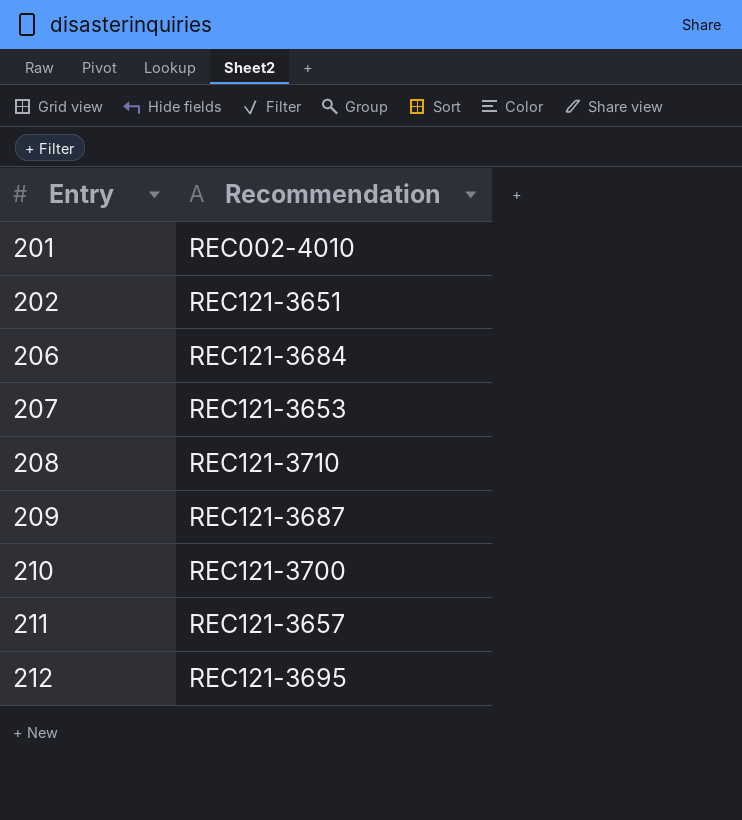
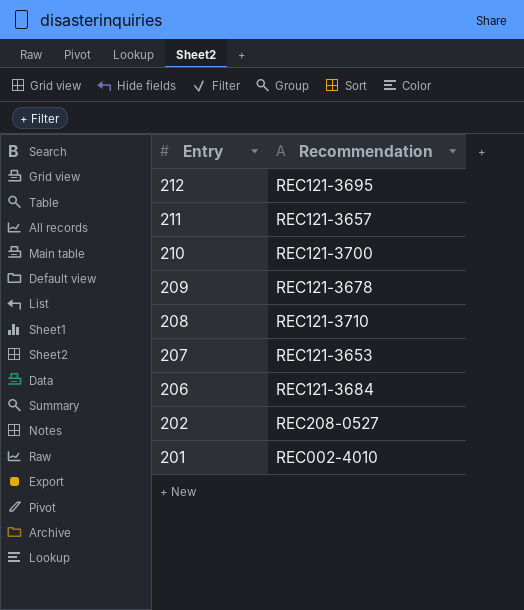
row order: Entry ascending -> Entry descending
209 | Recommendation: REC121-3687 -> REC121-3678
202 | Recommendation: REC121-3651 -> REC208-0527

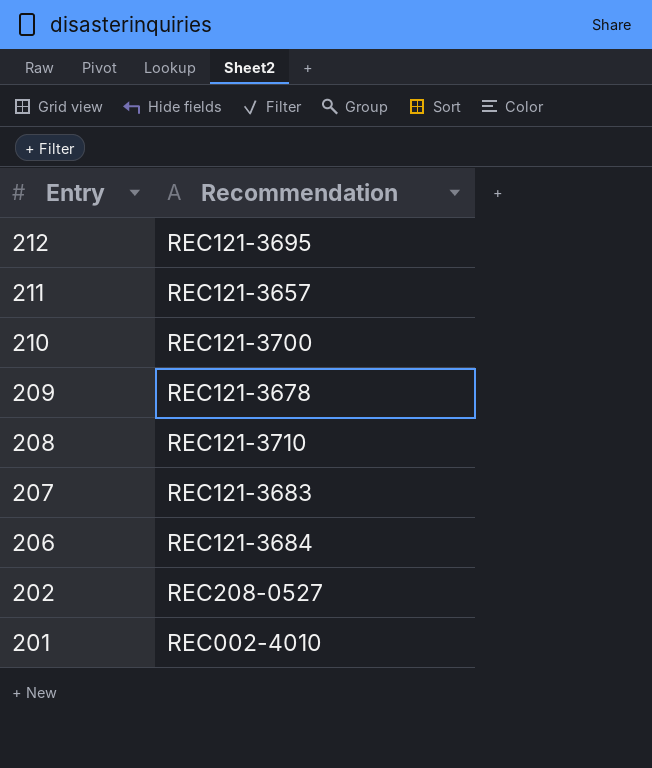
207 | Recommendation: REC121-3653 -> REC121-3683

